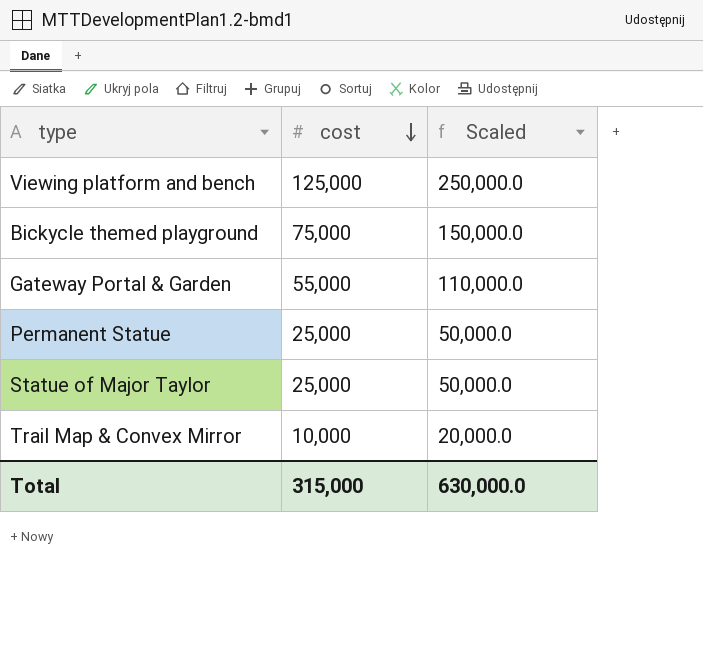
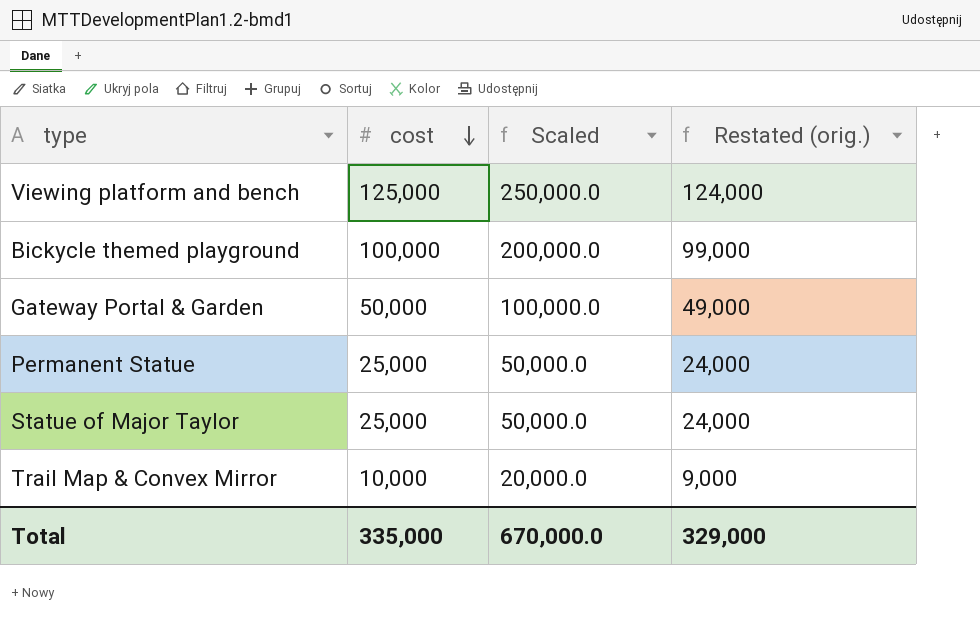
column Restated (orig.) | formula: none -> [cost] - 1000
Bickycle themed playground | cost: 75,000 -> 100,000
Bickycle themed playground | Scaled: 150,000.0 -> 200,000.0
Gateway Portal & Garden | cost: 55,000 -> 50,000
Gateway Portal & Garden | Scaled: 110,000.0 -> 100,000.0
Total | cost: 315,000 -> 335,000
Total | Scaled: 630,000.0 -> 670,000.0

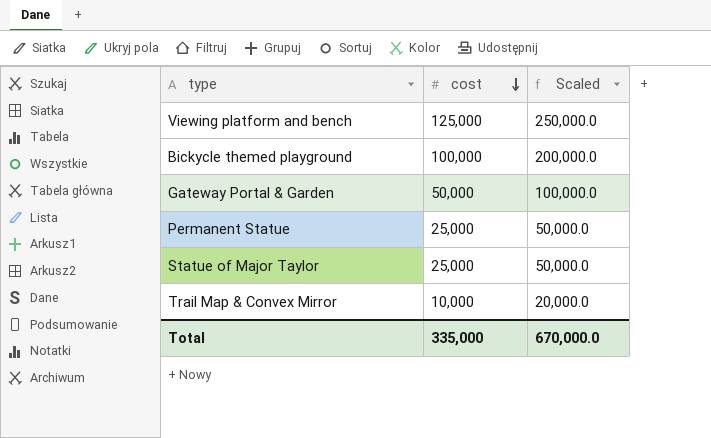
column Restated (orig.) | formula: [cost] - 1000 -> none

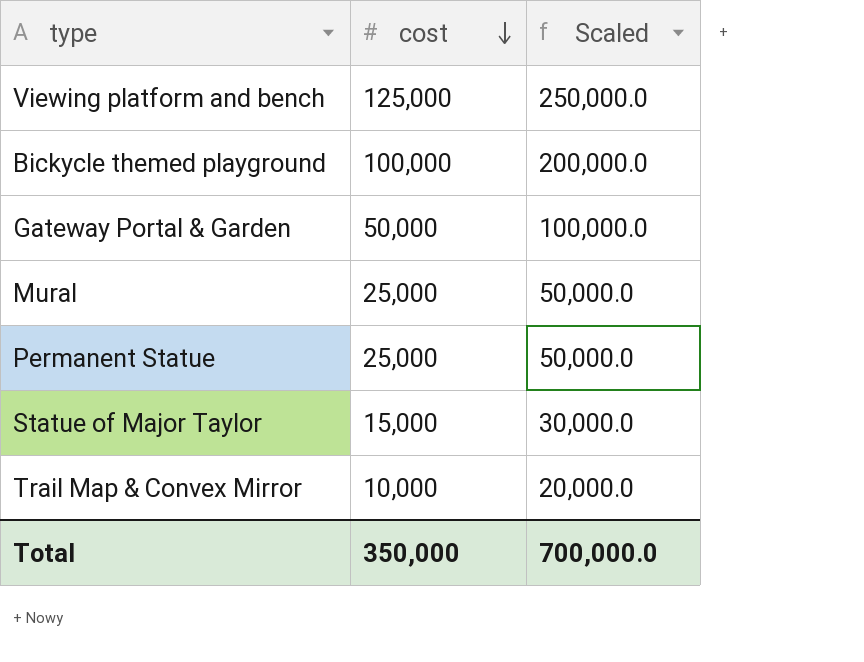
row Mural: none -> 25,000 | 50,000.0
Statue of Major Taylor | cost: 25,000 -> 15,000
Statue of Major Taylor | Scaled: 50,000.0 -> 30,000.0
Total | cost: 335,000 -> 350,000
Total | Scaled: 670,000.0 -> 700,000.0

